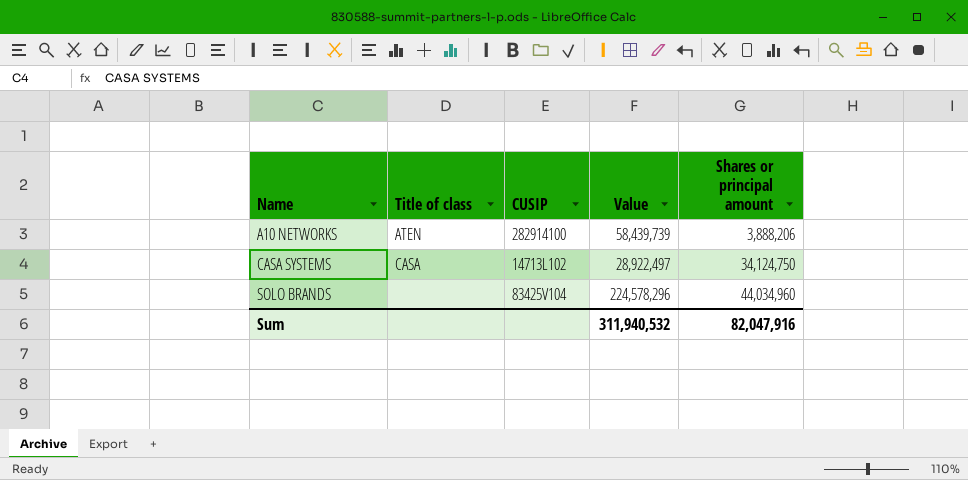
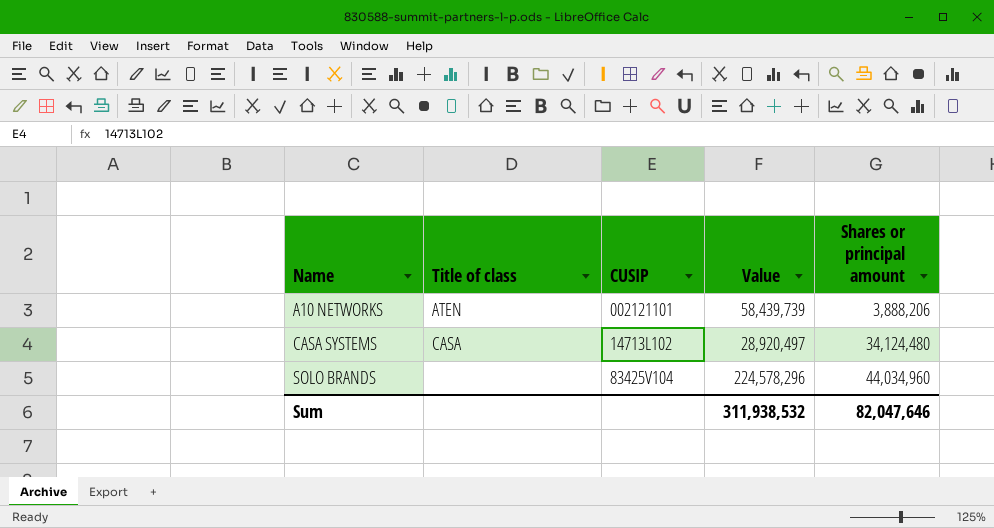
A10 NETWORKS | CUSIP: 282914100 -> 002121101
CASA SYSTEMS | Value: 28,922,497 -> 28,920,497
CASA SYSTEMS | Shares or principal amount: 34,124,750 -> 34,124,480
Sum | Value: 311,940,532 -> 311,938,532
Sum | Shares or principal amount: 82,047,916 -> 82,047,646

